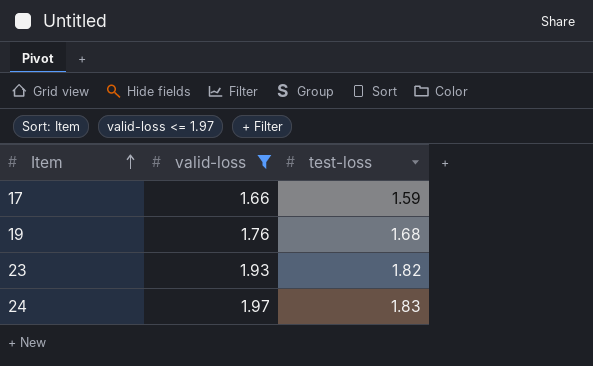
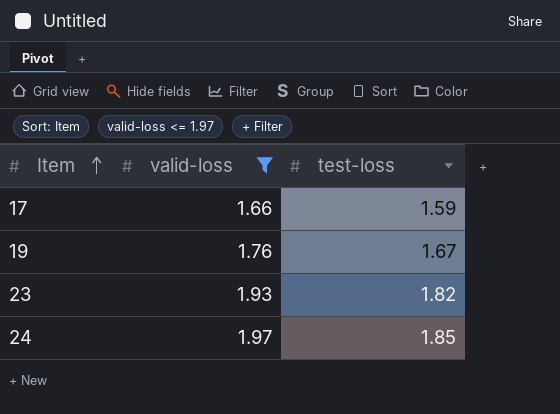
19 | test-loss: 1.68 -> 1.67
24 | test-loss: 1.83 -> 1.85

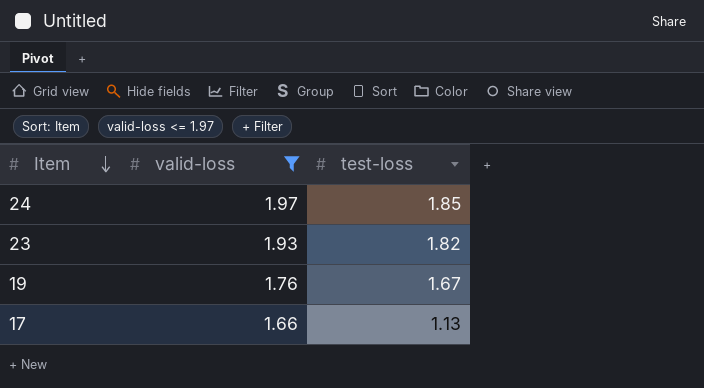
row order: Item ascending -> Item descending
17 | test-loss: 1.59 -> 1.13

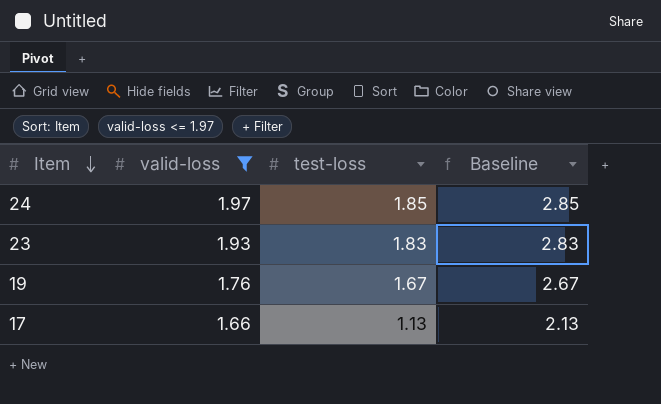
column Baseline | formula: none -> [test-loss] + 1
23 | test-loss: 1.82 -> 1.83

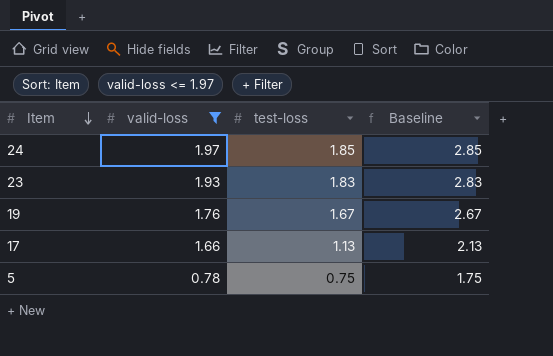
row 5: none -> 0.78 | 0.75 | 1.75

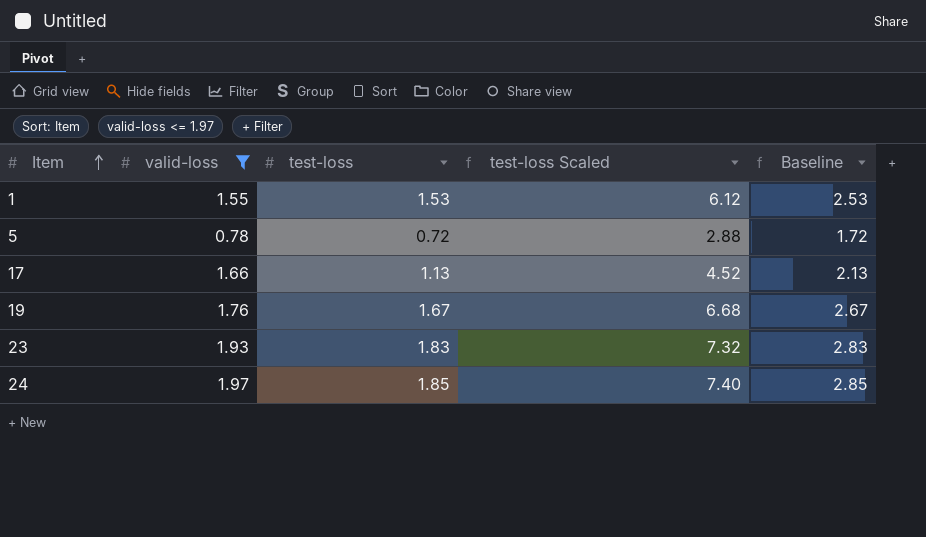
row order: Item descending -> Item ascending
column test-loss Scaled | formula: none -> [test-loss] * 4
row 1: none -> 1.55 | 1.53 | 6.12 | 2.53
5 | test-loss: 0.75 -> 0.72
5 | Baseline: 1.75 -> 1.72

